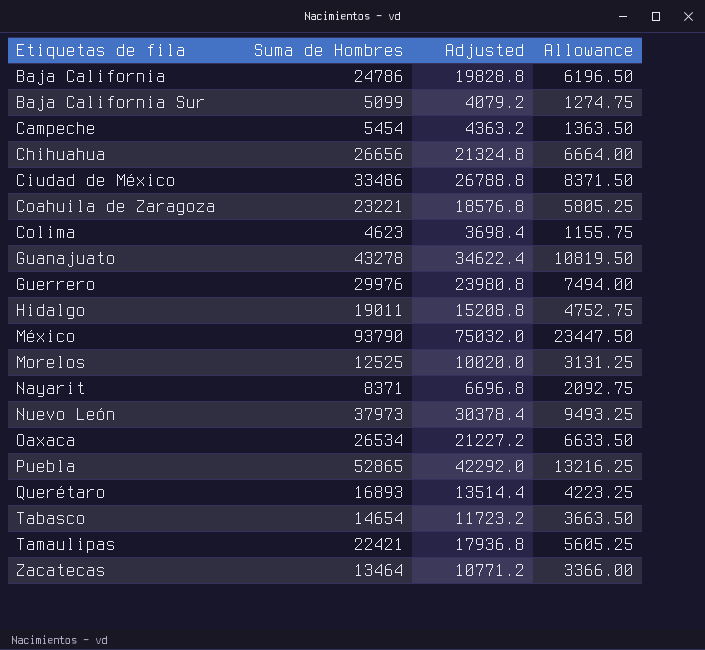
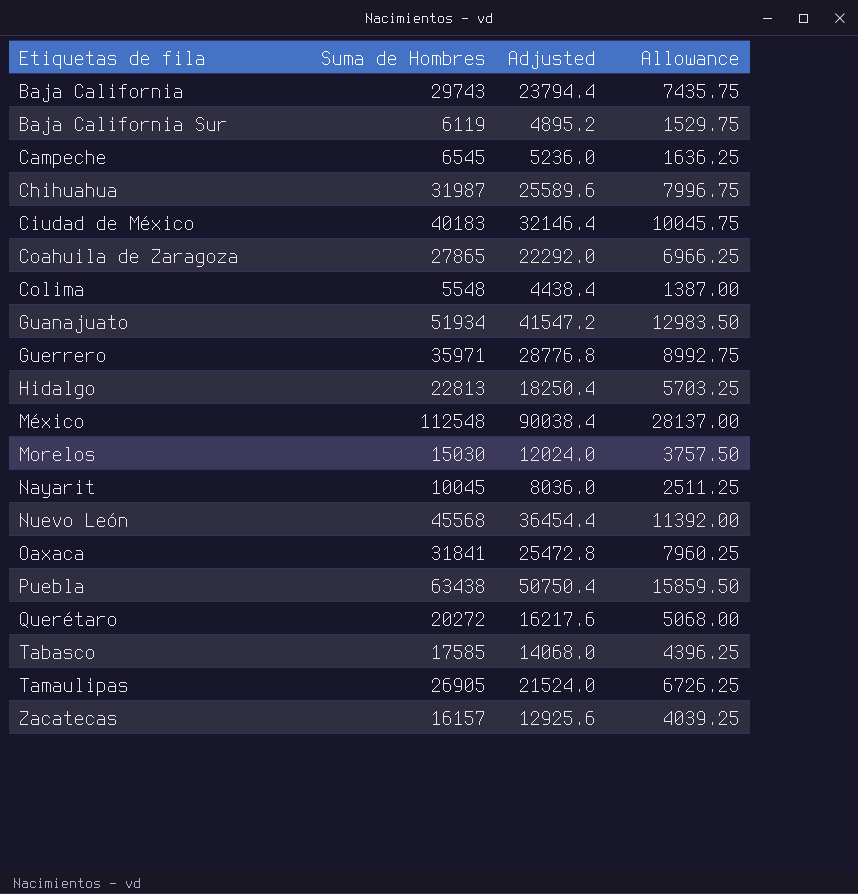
Baja California | Suma de Hombres: 24786 -> 29743
Baja California | Adjusted: 19828.8 -> 23794.4
Baja California | Allowance: 6196.50 -> 7435.75
Baja California Sur | Suma de Hombres: 5099 -> 6119
Baja California Sur | Adjusted: 4079.2 -> 4895.2
Baja California Sur | Allowance: 1274.75 -> 1529.75
Campeche | Suma de Hombres: 5454 -> 6545
Campeche | Adjusted: 4363.2 -> 5236.0
Campeche | Allowance: 1363.50 -> 1636.25
Chihuahua | Suma de Hombres: 26656 -> 31987
Chihuahua | Adjusted: 21324.8 -> 25589.6
Chihuahua | Allowance: 6664.00 -> 7996.75
Ciudad de México | Suma de Hombres: 33486 -> 40183
Ciudad de México | Adjusted: 26788.8 -> 32146.4
Ciudad de México | Allowance: 8371.50 -> 10045.75
Coahuila de Zaragoza | Suma de Hombres: 23221 -> 27865
Coahuila de Zaragoza | Adjusted: 18576.8 -> 22292.0
Coahuila de Zaragoza | Allowance: 5805.25 -> 6966.25
Colima | Suma de Hombres: 4623 -> 5548
Colima | Adjusted: 3698.4 -> 4438.4
Colima | Allowance: 1155.75 -> 1387.00
Guanajuato | Suma de Hombres: 43278 -> 51934
Guanajuato | Adjusted: 34622.4 -> 41547.2
Guanajuato | Allowance: 10819.50 -> 12983.50
Guerrero | Suma de Hombres: 29976 -> 35971
Guerrero | Adjusted: 23980.8 -> 28776.8
Guerrero | Allowance: 7494.00 -> 8992.75
Hidalgo | Suma de Hombres: 19011 -> 22813
Hidalgo | Adjusted: 15208.8 -> 18250.4
Hidalgo | Allowance: 4752.75 -> 5703.25
México | Suma de Hombres: 93790 -> 112548
México | Adjusted: 75032.0 -> 90038.4
México | Allowance: 23447.50 -> 28137.00
Morelos | Suma de Hombres: 12525 -> 15030
Morelos | Adjusted: 10020.0 -> 12024.0
Morelos | Allowance: 3131.25 -> 3757.50
Nayarit | Suma de Hombres: 8371 -> 10045
Nayarit | Adjusted: 6696.8 -> 8036.0
Nayarit | Allowance: 2092.75 -> 2511.25
Nuevo León | Suma de Hombres: 37973 -> 45568
Nuevo León | Adjusted: 30378.4 -> 36454.4
Nuevo León | Allowance: 9493.25 -> 11392.00
Oaxaca | Suma de Hombres: 26534 -> 31841
Oaxaca | Adjusted: 21227.2 -> 25472.8
Oaxaca | Allowance: 6633.50 -> 7960.25
Puebla | Suma de Hombres: 52865 -> 63438
Puebla | Adjusted: 42292.0 -> 50750.4
Puebla | Allowance: 13216.25 -> 15859.50
Querétaro | Suma de Hombres: 16893 -> 20272
Querétaro | Adjusted: 13514.4 -> 16217.6
Querétaro | Allowance: 4223.25 -> 5068.00
Tabasco | Suma de Hombres: 14654 -> 17585
Tabasco | Adjusted: 11723.2 -> 14068.0
Tabasco | Allowance: 3663.50 -> 4396.25
Tamaulipas | Suma de Hombres: 22421 -> 26905
Tamaulipas | Adjusted: 17936.8 -> 21524.0
Tamaulipas | Allowance: 5605.25 -> 6726.25
Zacatecas | Suma de Hombres: 13464 -> 16157
Zacatecas | Adjusted: 10771.2 -> 12925.6
Zacatecas | Allowance: 3366.00 -> 4039.25

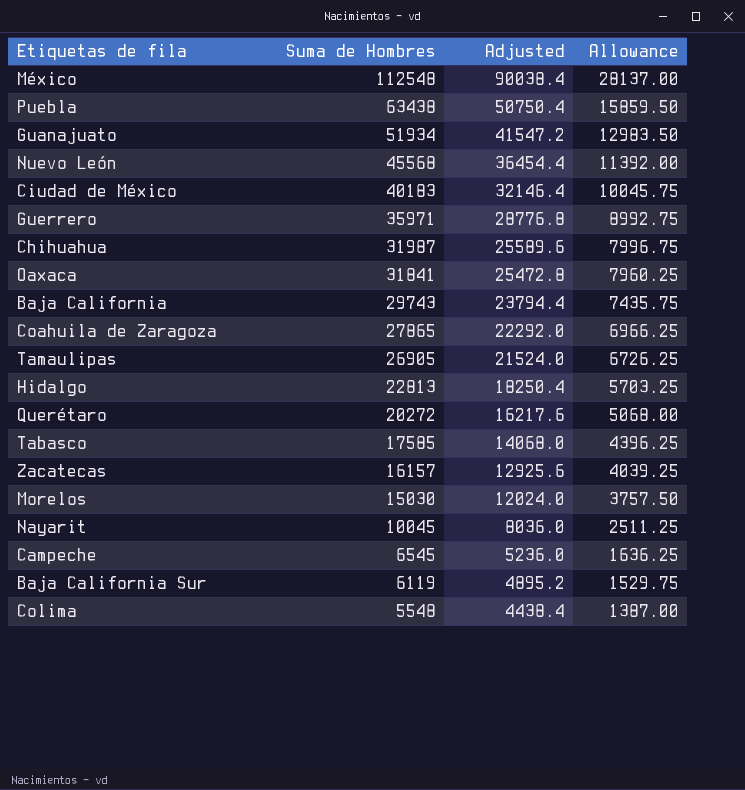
row order: Etiquetas de fila ascending -> Suma de Hombres descending

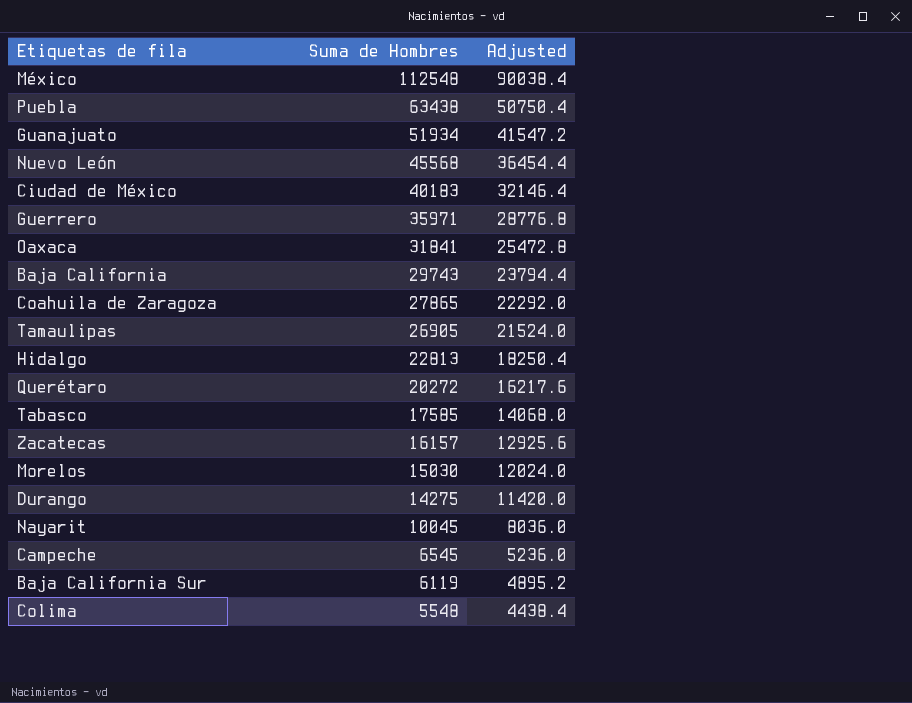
column Allowance | formula: [Suma de Hombres] * 0.25 -> none
row Chihuahua: 31987 | 25589.6 | 7996.75 -> none
row Durango: none -> 14275 | 11420.0

